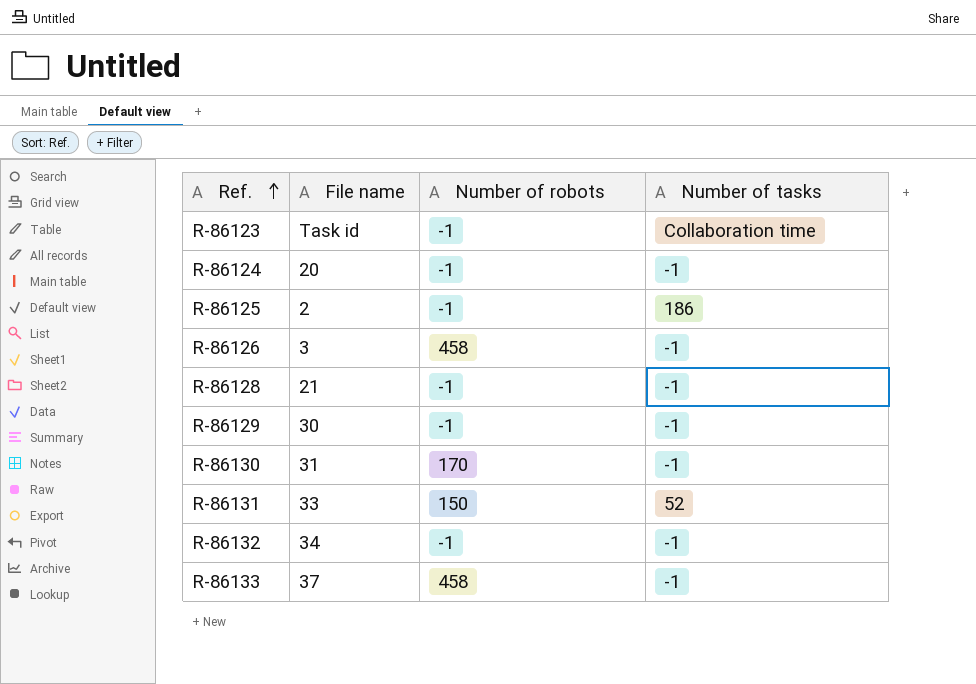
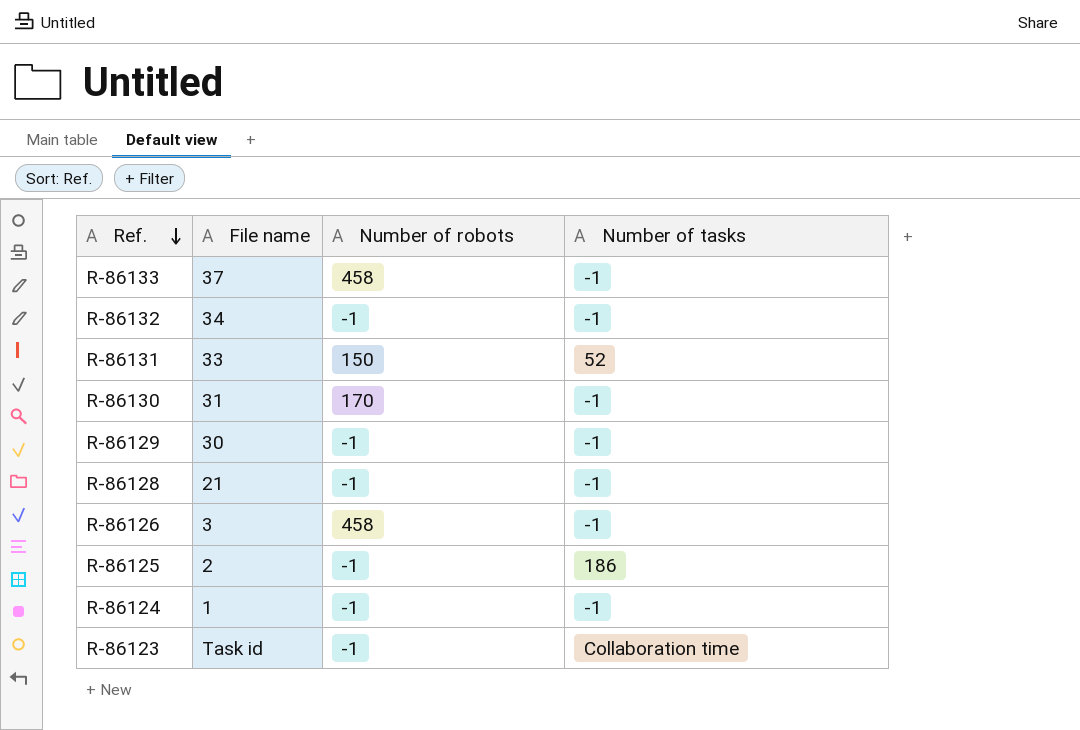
row order: Ref. ascending -> Ref. descending
R-86124 | File name: 20 -> 1

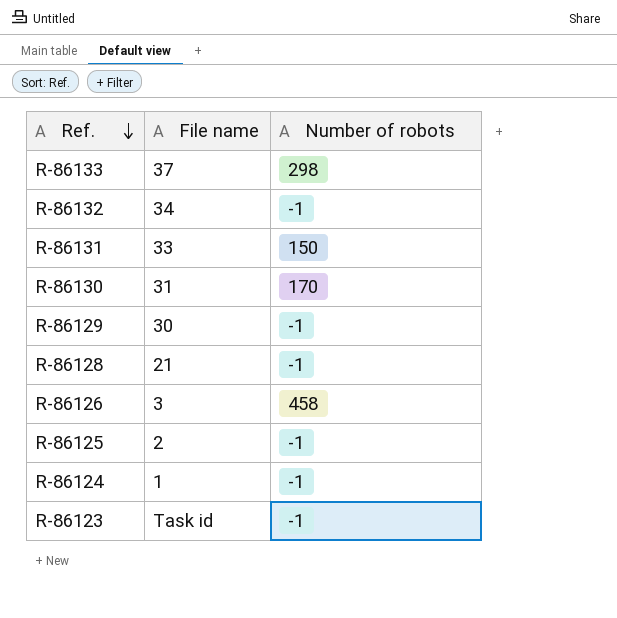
column Number of tasks | position: 4 -> none
R-86133 | Number of robots: 458 -> 298

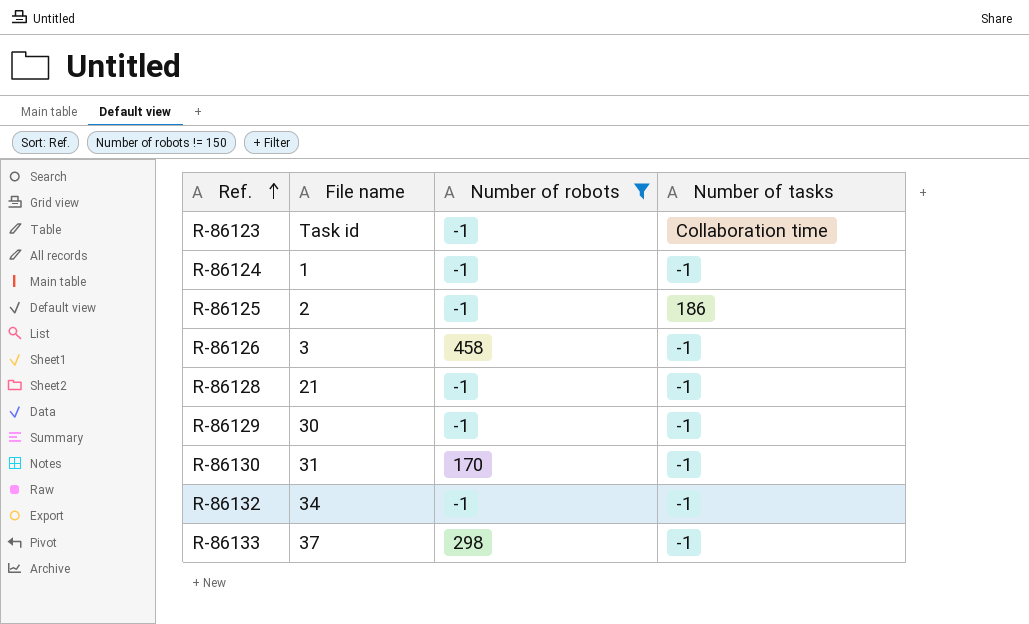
filter: none -> Number of robots != 150
row order: Ref. descending -> Ref. ascending
column Number of tasks | position: none -> 4

